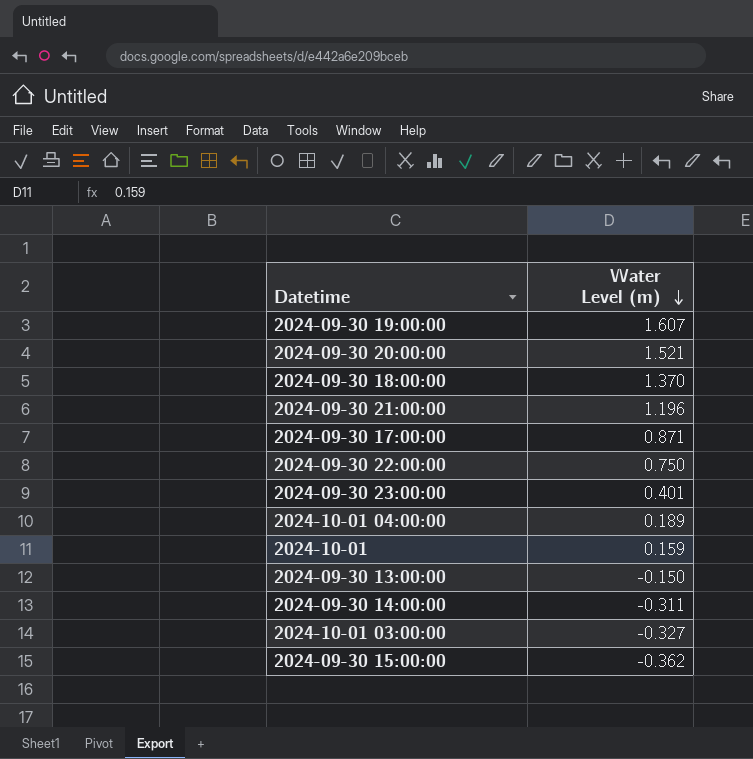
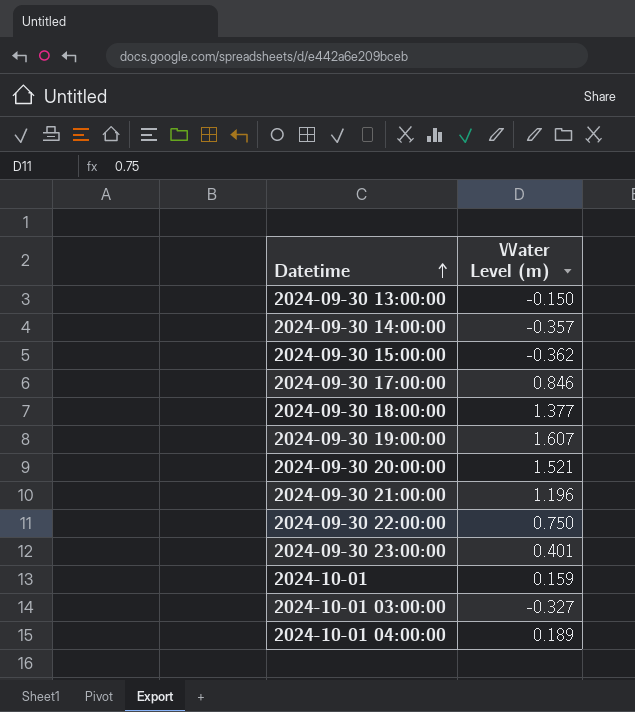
row order: Water Level (m) descending -> Datetime ascending
2024-09-30 14:00:00 | Water Level (m): -0.311 -> -0.357
2024-09-30 17:00:00 | Water Level (m): 0.871 -> 0.846
2024-09-30 18:00:00 | Water Level (m): 1.370 -> 1.377

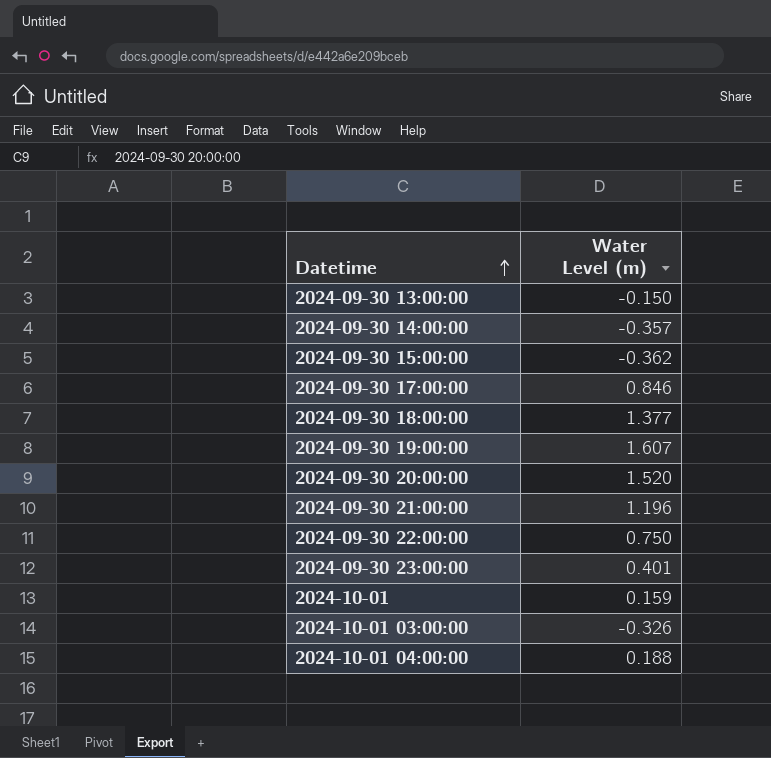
2024-09-30 20:00:00 | Water Level (m): 1.521 -> 1.520
2024-10-01 03:00:00 | Water Level (m): -0.327 -> -0.326
2024-10-01 04:00:00 | Water Level (m): 0.189 -> 0.188

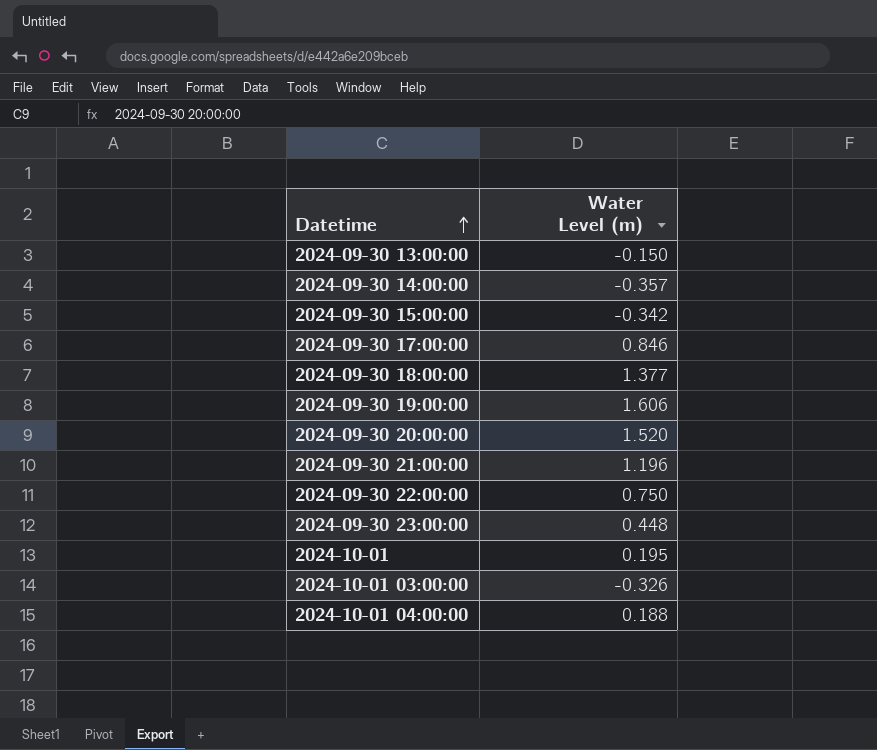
2024-09-30 15:00:00 | Water Level (m): -0.362 -> -0.342
2024-09-30 19:00:00 | Water Level (m): 1.607 -> 1.606
2024-09-30 23:00:00 | Water Level (m): 0.401 -> 0.448
2024-10-01 | Water Level (m): 0.159 -> 0.195

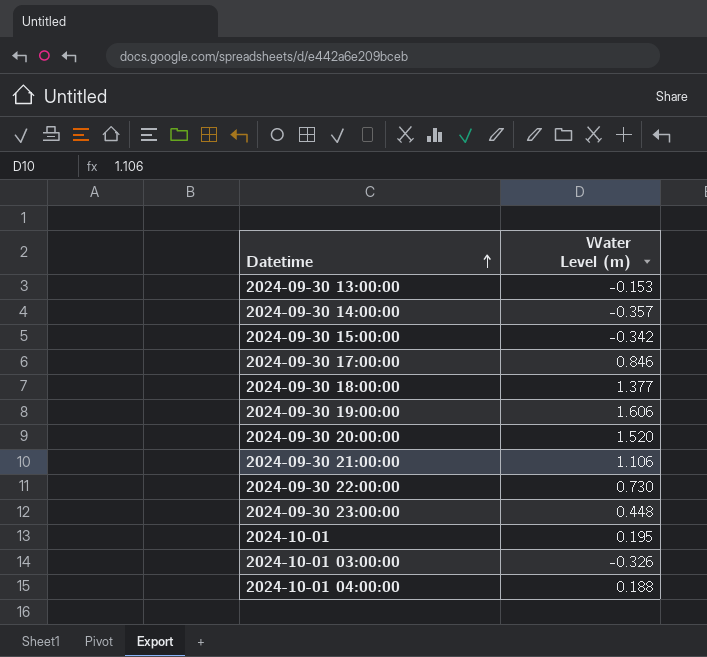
2024-09-30 13:00:00 | Water Level (m): -0.150 -> -0.153
2024-09-30 21:00:00 | Water Level (m): 1.196 -> 1.106
2024-09-30 22:00:00 | Water Level (m): 0.750 -> 0.730

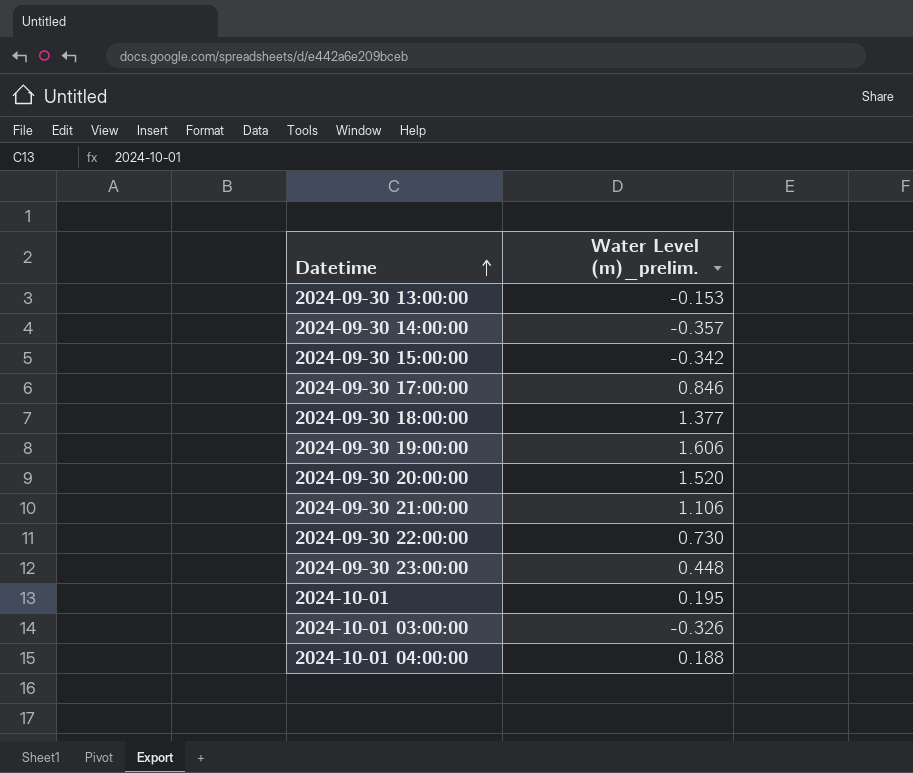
column name: Water Level (m) -> Water Level (m)_prelim.

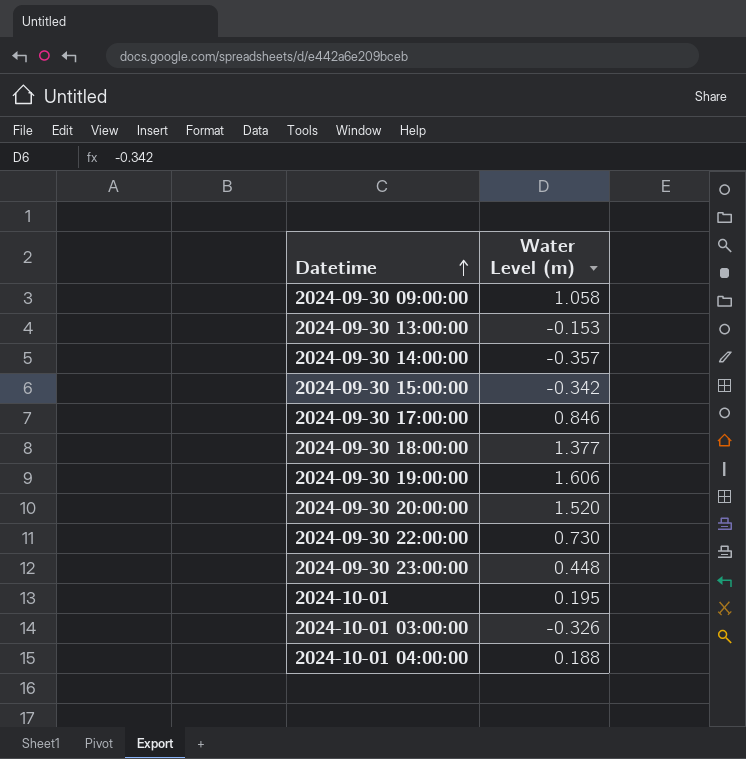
column name: Water Level (m)_prelim. -> Water Level (m)
row 2024-09-30 21:00:00: 1.106 -> none
row 2024-09-30 09:00:00: none -> 1.058

